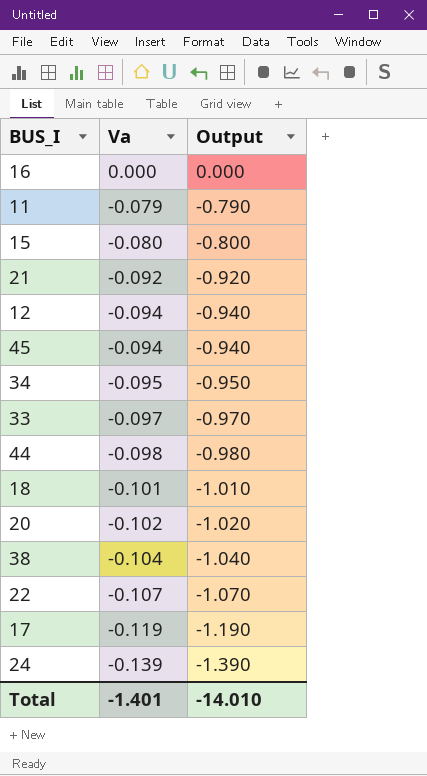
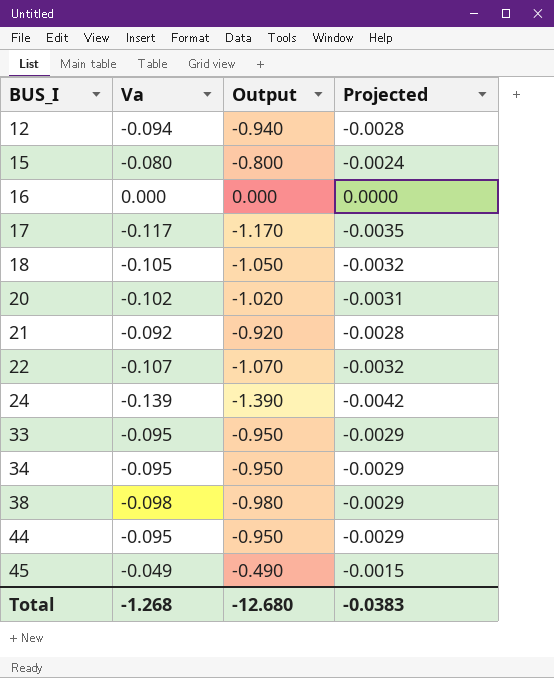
row order: Va descending -> BUS_I ascending
column Projected | formula: none -> [Va] * 0.03
row 11: -0.079 | -0.790 -> none
17 | Va: -0.119 -> -0.117
17 | Output: -1.190 -> -1.170
18 | Va: -0.101 -> -0.105
18 | Output: -1.010 -> -1.050
33 | Va: -0.097 -> -0.095
33 | Output: -0.970 -> -0.950
38 | Va: -0.104 -> -0.098
38 | Output: -1.040 -> -0.980
44 | Va: -0.098 -> -0.095
44 | Output: -0.980 -> -0.950
45 | Va: -0.094 -> -0.049
45 | Output: -0.940 -> -0.490
Total | Va: -1.401 -> -1.268
Total | Output: -14.010 -> -12.680

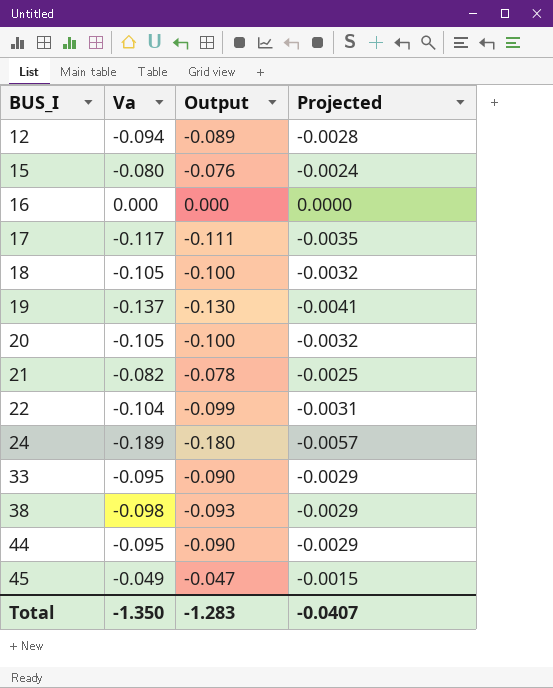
column Output | formula: [Va] * 10 -> [Va] * 0.95
row 34: -0.095 | -0.950 | -0.0029 -> none
row 19: none -> -0.137 | -0.130 | -0.0041
20 | Va: -0.102 -> -0.105
20 | Projected: -0.0031 -> -0.0032
21 | Va: -0.092 -> -0.082
21 | Projected: -0.0028 -> -0.0025
22 | Va: -0.107 -> -0.104
22 | Projected: -0.0032 -> -0.0031
24 | Va: -0.139 -> -0.189
24 | Projected: -0.0042 -> -0.0057
Total | Va: -1.268 -> -1.350
Total | Output: -12.680 -> -1.283
Total | Projected: -0.0383 -> -0.0407

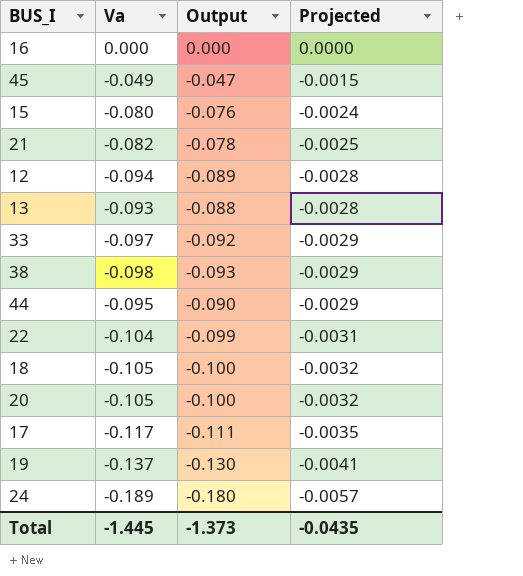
row order: BUS_I ascending -> Projected descending
row 13: none -> -0.093 | -0.088 | -0.0028
33 | Va: -0.095 -> -0.097
33 | Output: -0.090 -> -0.092
Total | Va: -1.350 -> -1.445
Total | Output: -1.283 -> -1.373
Total | Projected: -0.0407 -> -0.0435

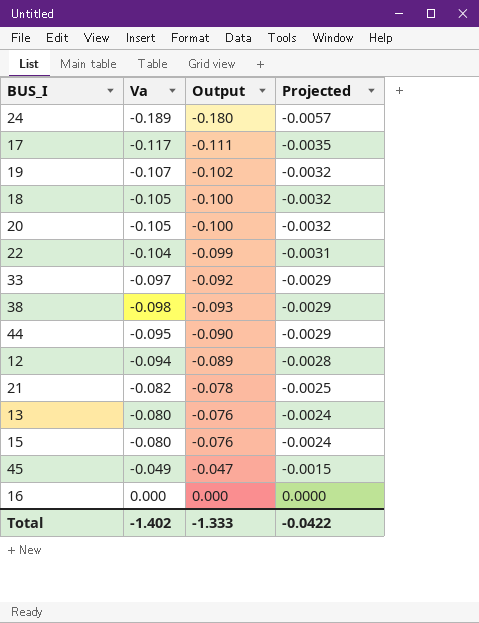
row order: Projected descending -> Projected ascending
19 | Va: -0.137 -> -0.107
19 | Output: -0.130 -> -0.102
19 | Projected: -0.0041 -> -0.0032
13 | Va: -0.093 -> -0.080
13 | Output: -0.088 -> -0.076
13 | Projected: -0.0028 -> -0.0024
Total | Va: -1.445 -> -1.402
Total | Output: -1.373 -> -1.333
Total | Projected: -0.0435 -> -0.0422

